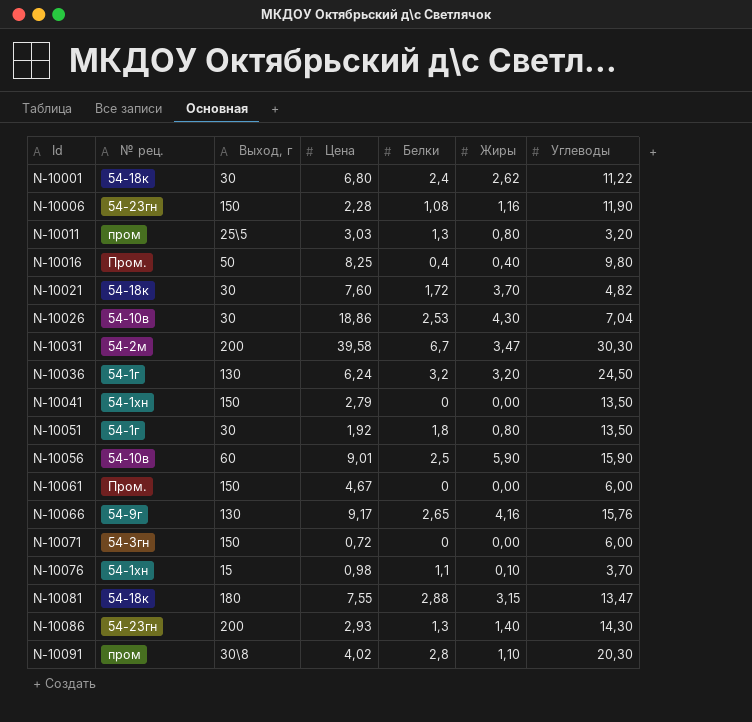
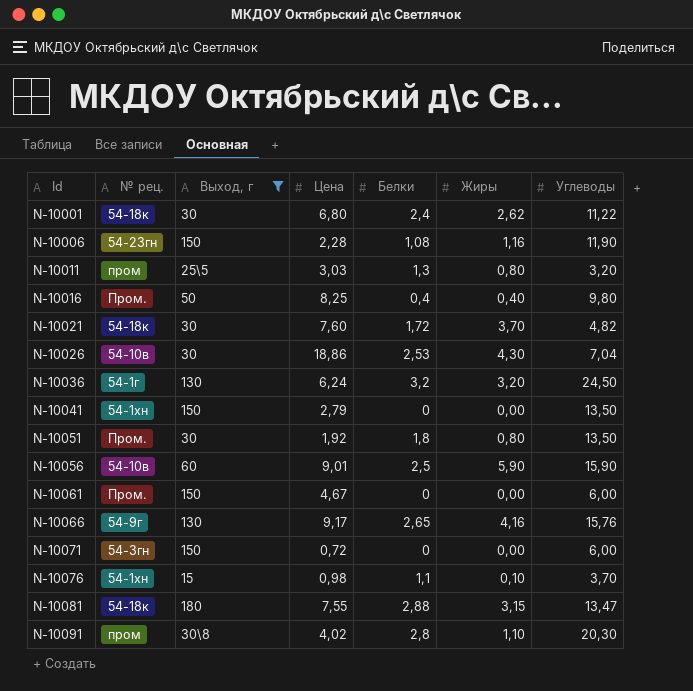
filter: none -> Выход, г != 200
N-10051 | № рец.: 54-1г -> Пром.

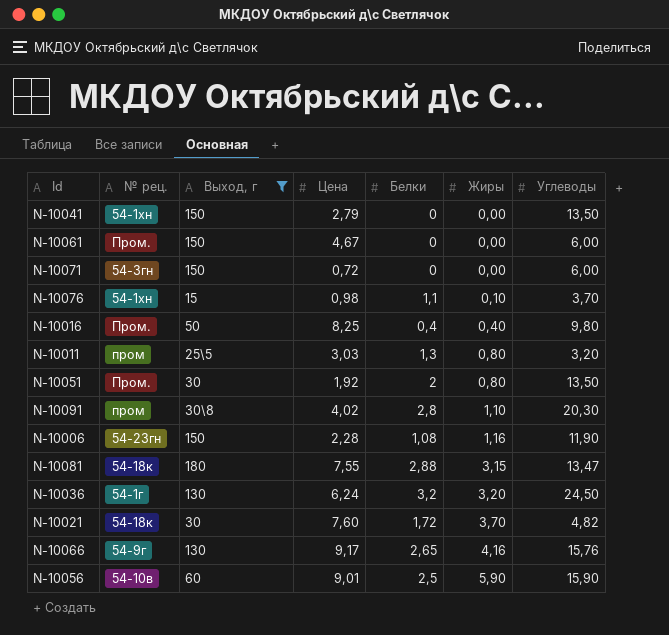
row order: Id ascending -> Жиры ascending
row N-10001: 54-18к | 30 | 6,80 | 2,4 | 2,62 | 11,22 -> none
row N-10026: 54-10в | 30 | 18,86 | 2,53 | 4,30 | 7,04 -> none
N-10051 | Белки: 1,8 -> 2

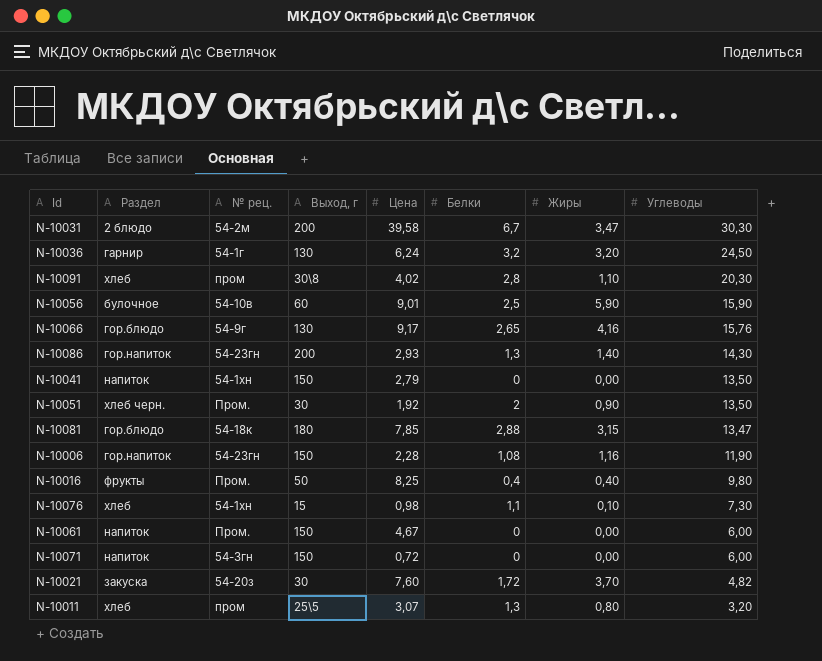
filter: Выход, г != 200 -> none
row order: Жиры ascending -> Углеводы descending
column Раздел | position: none -> 2
N-10051 | Жиры: 0,80 -> 0,90
N-10081 | Цена: 7,55 -> 7,85
N-10076 | Углеводы: 3,70 -> 7,30
N-10021 | № рец.: 54-18к -> 54-20з
N-10011 | Цена: 3,03 -> 3,07

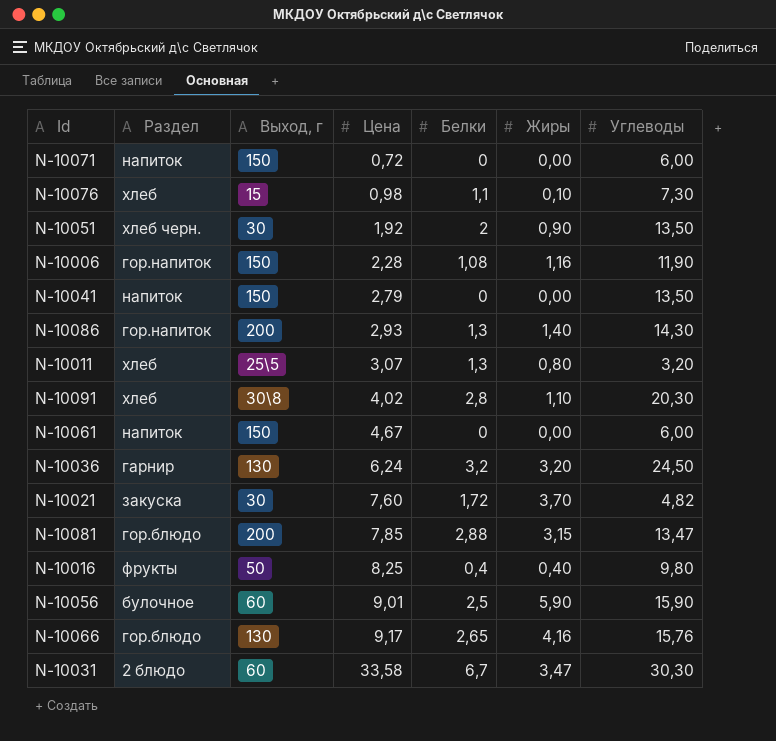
row order: Углеводы descending -> Цена ascending
column № рец. | position: 3 -> none
N-10081 | Выход, г: 180 -> 200
N-10031 | Выход, г: 200 -> 60
N-10031 | Цена: 39,58 -> 33,58

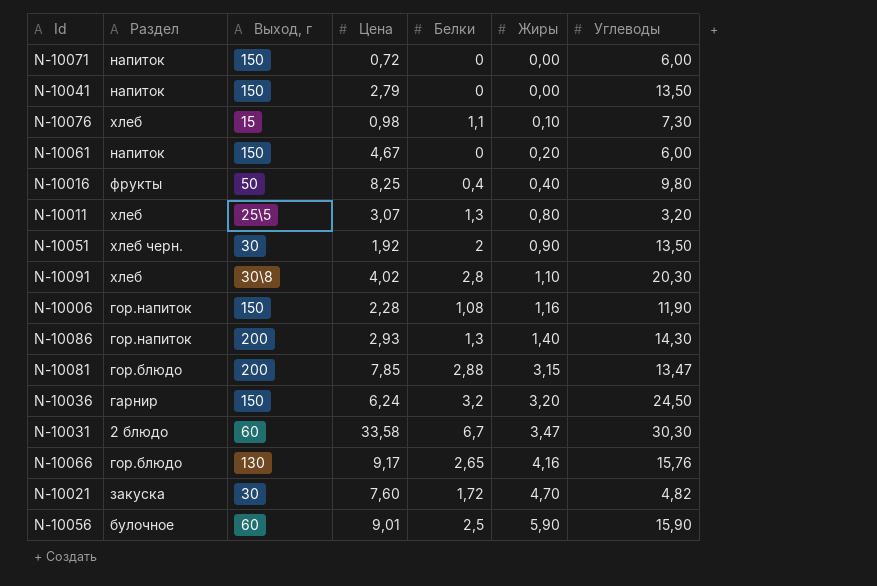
row order: Цена ascending -> Жиры ascending
N-10061 | Жиры: 0,00 -> 0,20
N-10036 | Выход, г: 130 -> 150
N-10021 | Жиры: 3,70 -> 4,70

